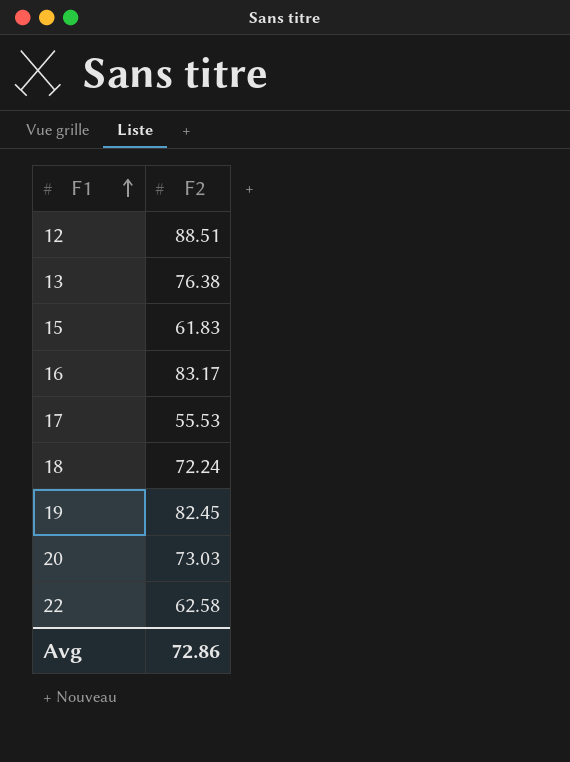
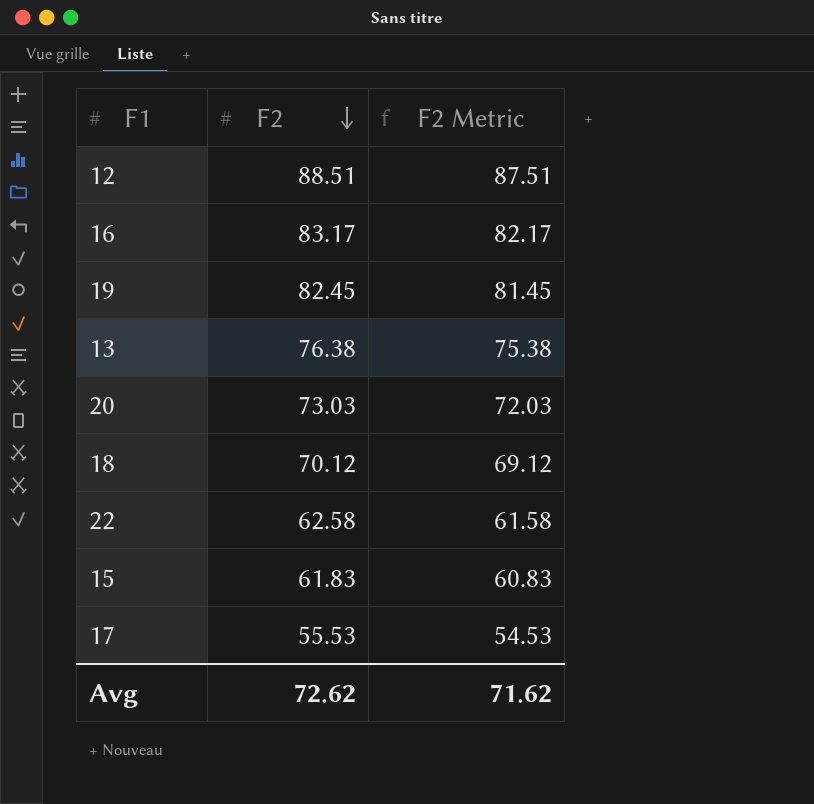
row order: F1 ascending -> F2 descending
column F2 Metric | formula: none -> [F2] - 1
18 | F2: 72.24 -> 70.12
Avg | F2: 72.86 -> 72.62

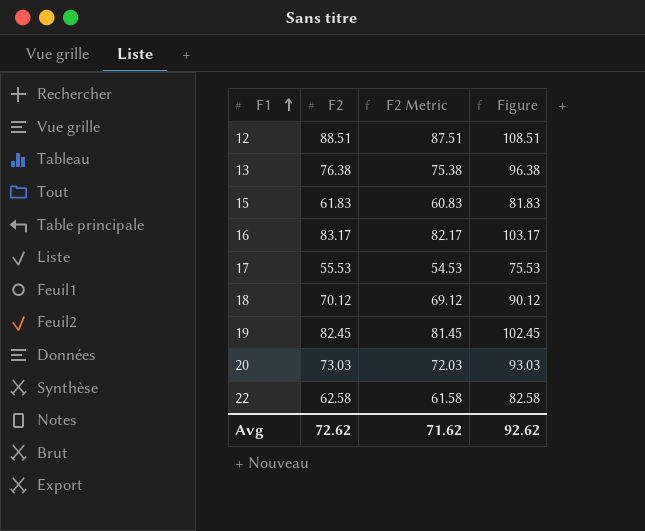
row order: F2 descending -> F1 ascending
column Figure | formula: none -> [F2] + 20

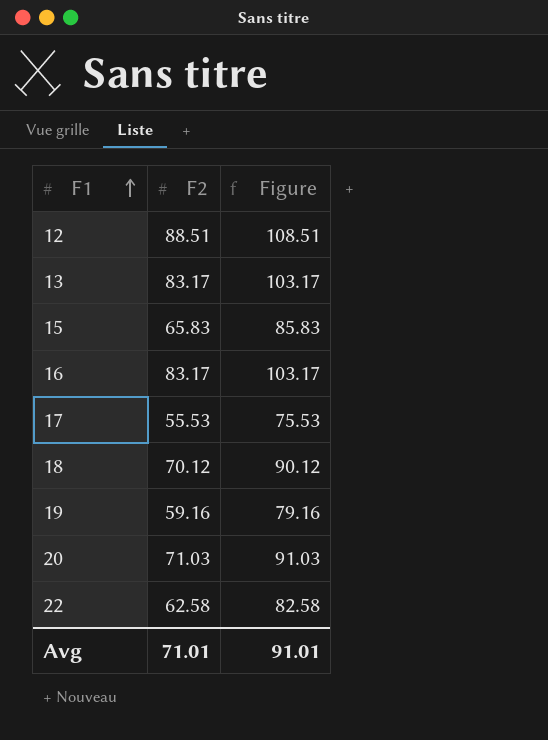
column F2 Metric | formula: [F2] - 1 -> none
13 | F2: 76.38 -> 83.17
13 | Figure: 96.38 -> 103.17
15 | F2: 61.83 -> 65.83
15 | Figure: 81.83 -> 85.83
19 | F2: 82.45 -> 59.16
19 | Figure: 102.45 -> 79.16
20 | F2: 73.03 -> 71.03
20 | Figure: 93.03 -> 91.03
Avg | F2: 72.62 -> 71.01
Avg | Figure: 92.62 -> 91.01

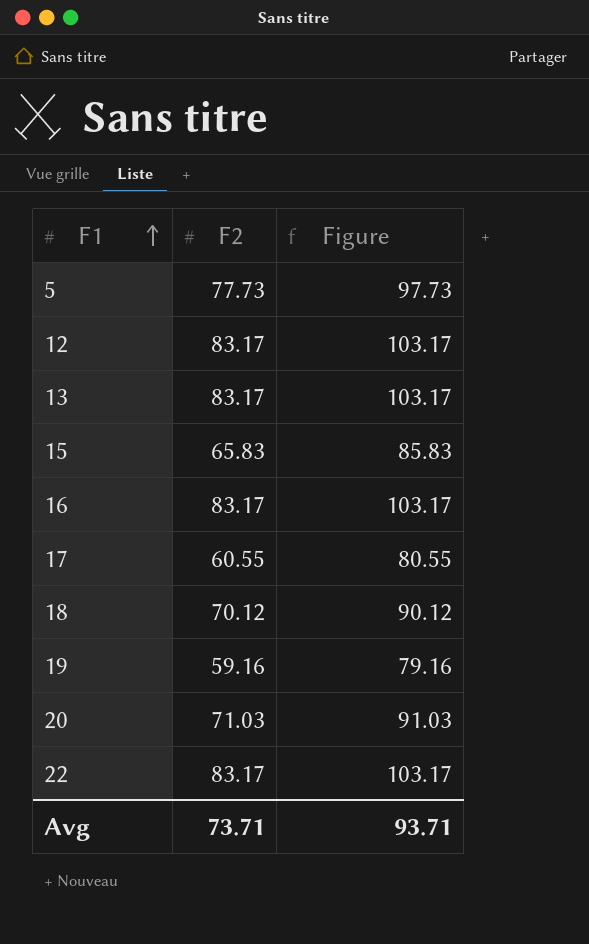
row 5: none -> 77.73 | 97.73
12 | F2: 88.51 -> 83.17
12 | Figure: 108.51 -> 103.17
17 | F2: 55.53 -> 60.55
17 | Figure: 75.53 -> 80.55
22 | F2: 62.58 -> 83.17
22 | Figure: 82.58 -> 103.17
Avg | F2: 71.01 -> 73.71
Avg | Figure: 91.01 -> 93.71

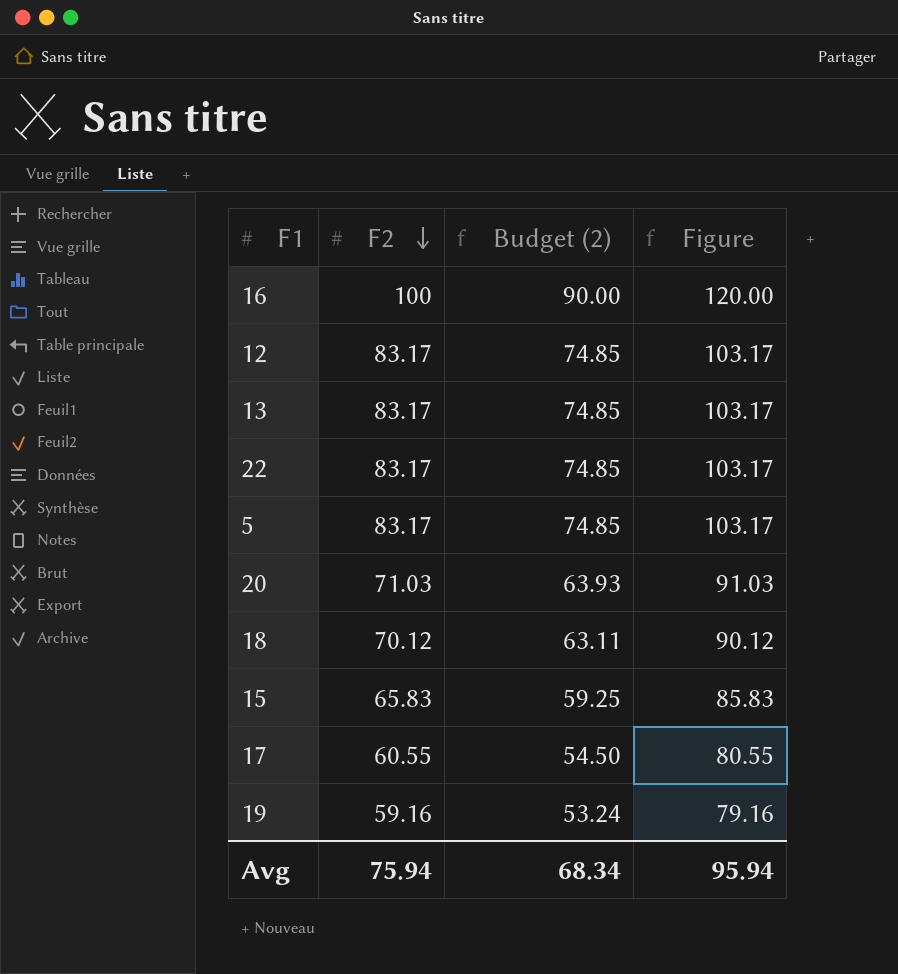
row order: F1 ascending -> F2 descending
column Budget (2) | formula: none -> [F2] * 0.9
16 | F2: 83.17 -> 100
16 | Figure: 103.17 -> 120.00
5 | F2: 77.73 -> 83.17
5 | Figure: 97.73 -> 103.17
Avg | F2: 73.71 -> 75.94
Avg | Figure: 93.71 -> 95.94

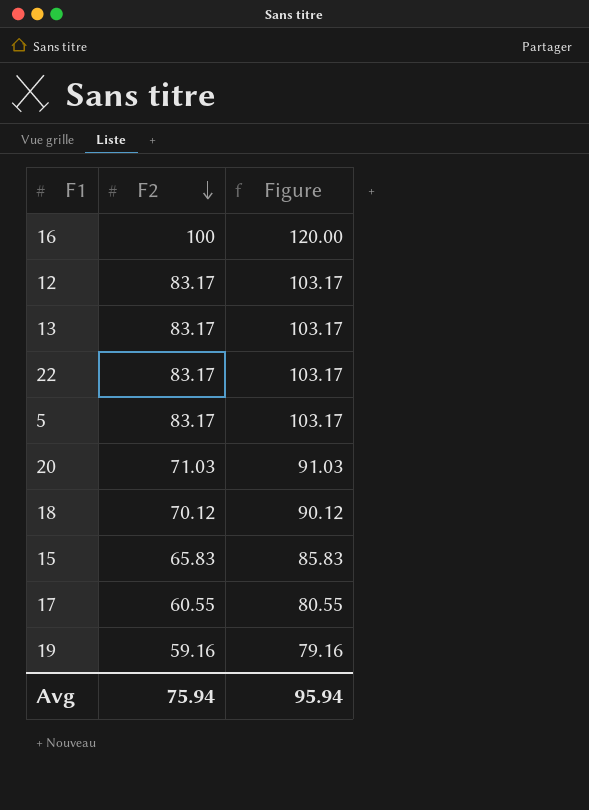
column Budget (2) | formula: [F2] * 0.9 -> none

